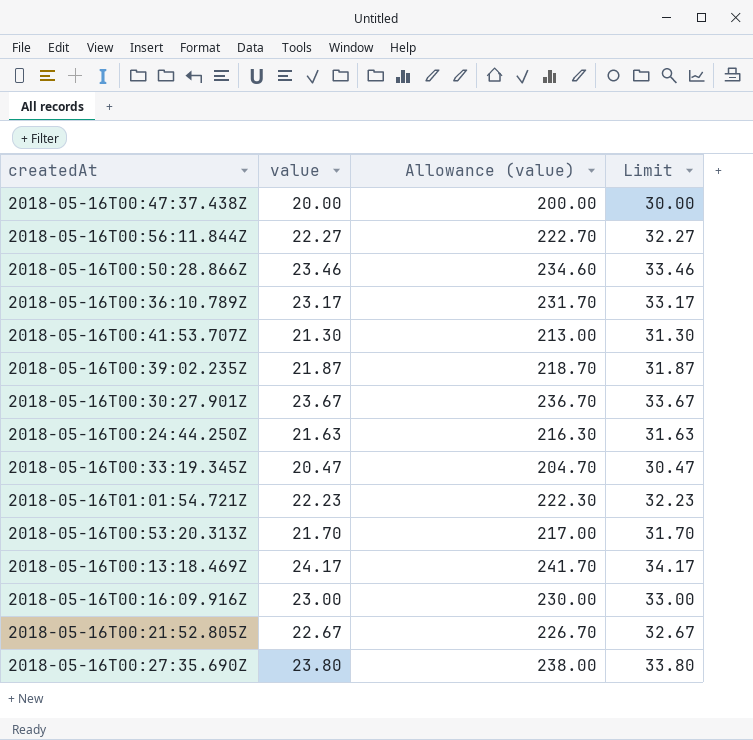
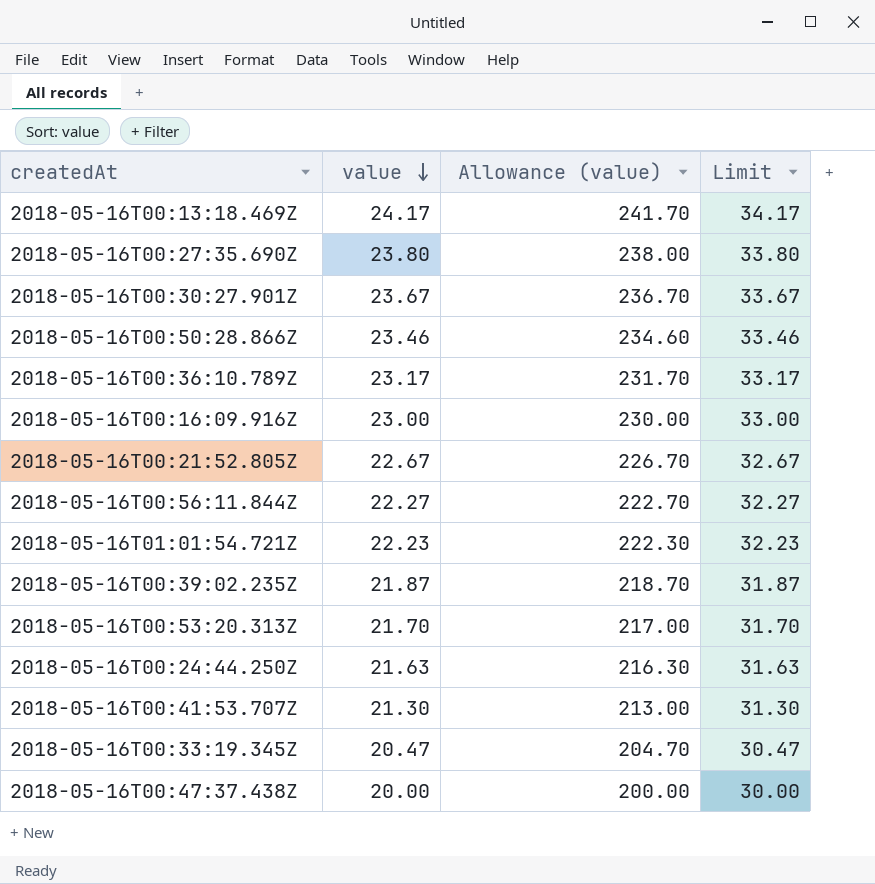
row order: none -> value descending

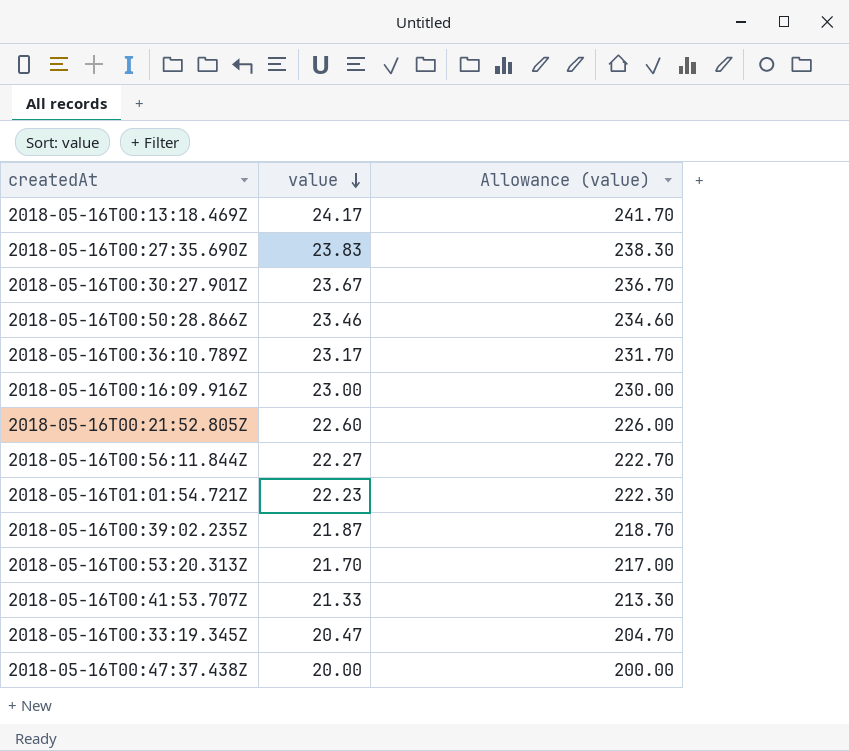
column Limit | formula: [value] + 10 -> none
row 2018-05-16T00:24:44.250Z: 21.63 | 216.30 | 31.63 -> none
2018-05-16T00:27:35.690Z | value: 23.80 -> 23.83
2018-05-16T00:27:35.690Z | Allowance (value): 238.00 -> 238.30
2018-05-16T00:21:52.805Z | value: 22.67 -> 22.60
2018-05-16T00:21:52.805Z | Allowance (value): 226.70 -> 226.00
2018-05-16T00:41:53.707Z | value: 21.30 -> 21.33
2018-05-16T00:41:53.707Z | Allowance (value): 213.00 -> 213.30

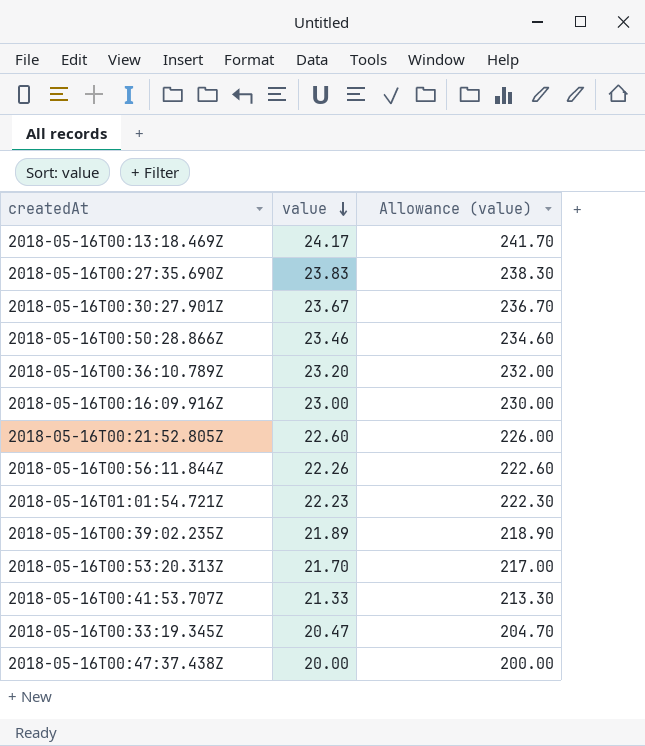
2018-05-16T00:36:10.789Z | value: 23.17 -> 23.20
2018-05-16T00:36:10.789Z | Allowance (value): 231.70 -> 232.00
2018-05-16T00:56:11.844Z | value: 22.27 -> 22.26
2018-05-16T00:56:11.844Z | Allowance (value): 222.70 -> 222.60
2018-05-16T00:39:02.235Z | value: 21.87 -> 21.89
2018-05-16T00:39:02.235Z | Allowance (value): 218.70 -> 218.90

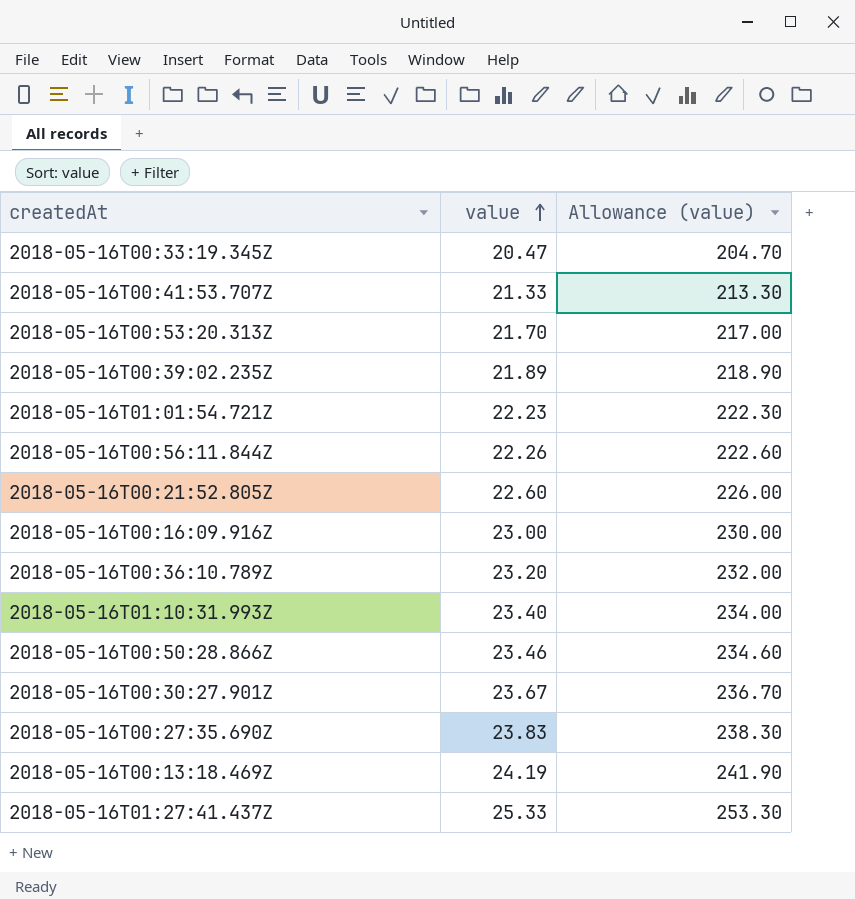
row order: value descending -> value ascending
row 2018-05-16T00:47:37.438Z: 20.00 | 200.00 -> none
row 2018-05-16T01:10:31.993Z: none -> 23.40 | 234.00
2018-05-16T00:13:18.469Z | value: 24.17 -> 24.19
2018-05-16T00:13:18.469Z | Allowance (value): 241.70 -> 241.90
row 2018-05-16T01:27:41.437Z: none -> 25.33 | 253.30

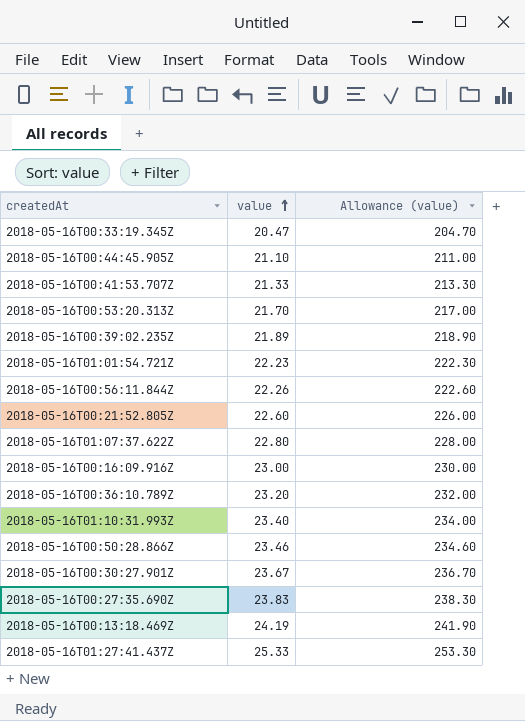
row 2018-05-16T00:44:45.905Z: none -> 21.10 | 211.00
row 2018-05-16T01:07:37.622Z: none -> 22.80 | 228.00

